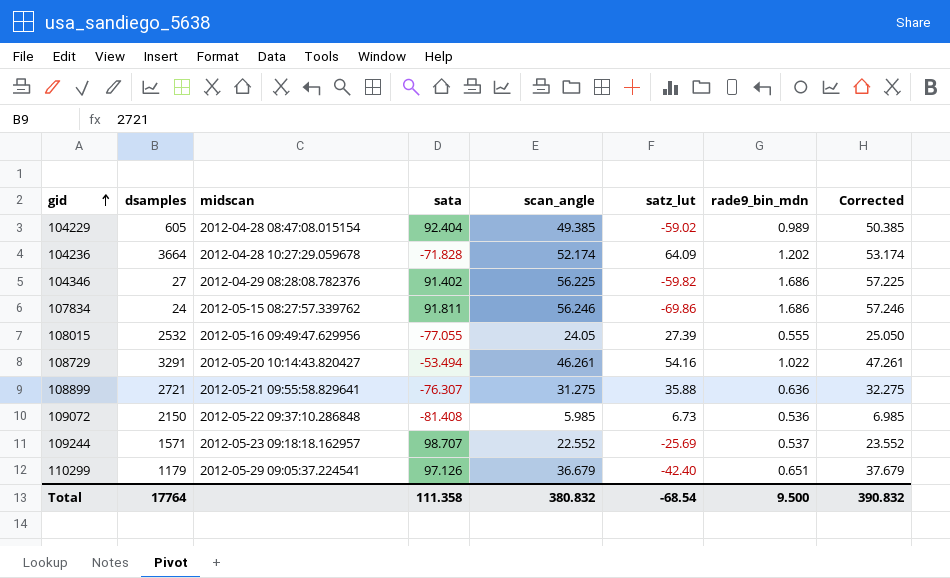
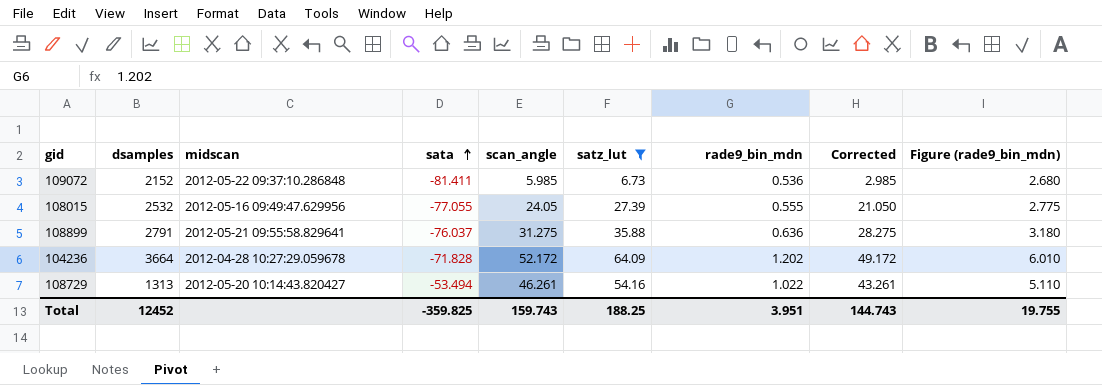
filter: none -> satz_lut >= 6.73
row order: gid ascending -> sata ascending
column Corrected | formula: [scan_angle] + 1 -> [scan_angle] - 3
column Figure (rade9_bin_mdn) | formula: none -> [rade9_bin_mdn] * 5
109072 | dsamples: 2150 -> 2152
109072 | sata: -81.408 -> -81.411
108899 | dsamples: 2721 -> 2791
108899 | sata: -76.307 -> -76.037
104236 | scan_angle: 52.174 -> 52.172
108729 | dsamples: 3291 -> 1313
Total | dsamples: 17764 -> 12452
Total | sata: 111.358 -> -359.825
Total | scan_angle: 380.832 -> 159.743
Total | satz_lut: -68.54 -> 188.25
Total | rade9_bin_mdn: 9.500 -> 3.951
Total | Corrected: 390.832 -> 144.743

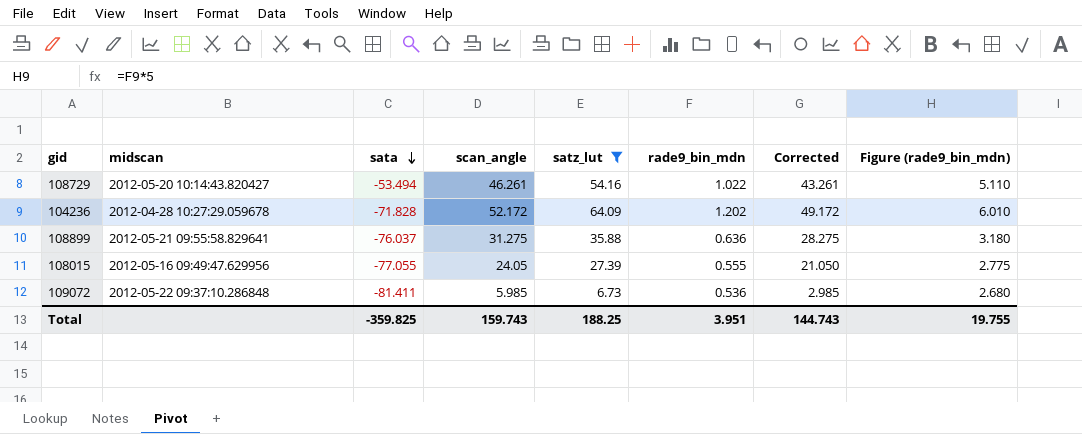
row order: sata ascending -> sata descending
column dsamples | position: 2 -> none

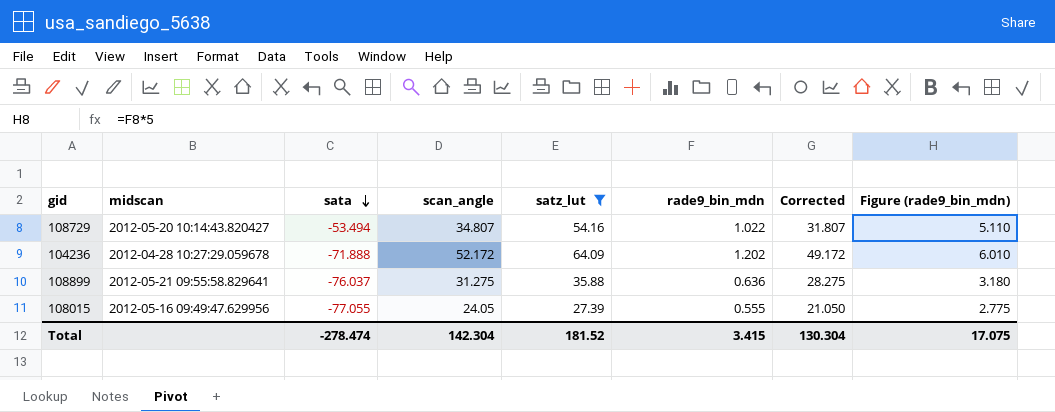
row 109072: 2012-05-22 09:37:10.286848 | -81.411 | 5.985 | 6.73 | 0.536 | 2.985 | 2.680 -> none
108729 | scan_angle: 46.261 -> 34.807
108729 | Corrected: 43.261 -> 31.807
104236 | sata: -71.828 -> -71.888
Total | sata: -359.825 -> -278.474
Total | scan_angle: 159.743 -> 142.304
Total | satz_lut: 188.25 -> 181.52
Total | rade9_bin_mdn: 3.951 -> 3.415
Total | Corrected: 144.743 -> 130.304
Total | Figure (rade9_bin_mdn): 19.755 -> 17.075

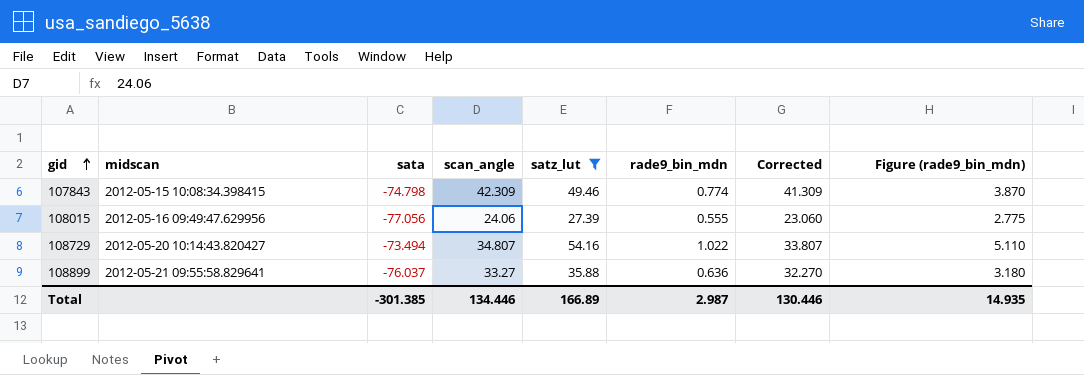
row order: sata descending -> gid ascending
column Corrected | formula: [scan_angle] - 3 -> [scan_angle] - 1
row 104236: 2012-04-28 10:27:29.059678 | -71.888 | 52.172 | 64.09 | 1.202 | 49.172 | 6.010 -> none
row 107843: none -> 2012-05-15 10:08:34.398415 | -74.798 | 42.309 | 49.46 | 0.774 | 41.309 | 3.870
108015 | sata: -77.055 -> -77.056
108015 | scan_angle: 24.05 -> 24.06
108729 | sata: -53.494 -> -73.494
108899 | scan_angle: 31.275 -> 33.27
Total | sata: -278.474 -> -301.385
Total | scan_angle: 142.304 -> 134.446
Total | satz_lut: 181.52 -> 166.89
Total | rade9_bin_mdn: 3.415 -> 2.987
Total | Corrected: 130.304 -> 130.446
Total | Figure (rade9_bin_mdn): 17.075 -> 14.935

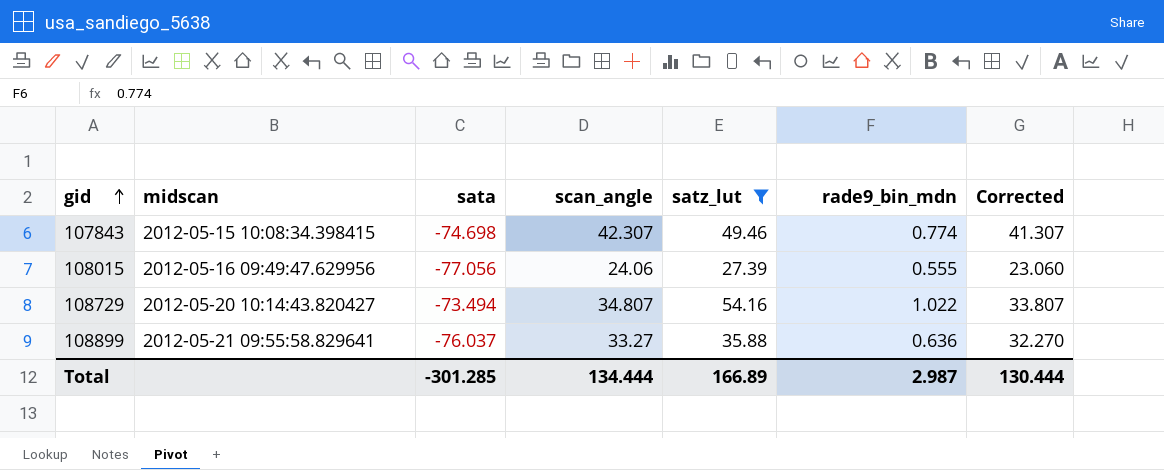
column Figure (rade9_bin_mdn) | formula: [rade9_bin_mdn] * 5 -> none
107843 | sata: -74.798 -> -74.698
107843 | scan_angle: 42.309 -> 42.307
107843 | Corrected: 41.309 -> 41.307
Total | sata: -301.385 -> -301.285
Total | scan_angle: 134.446 -> 134.444
Total | Corrected: 130.446 -> 130.444

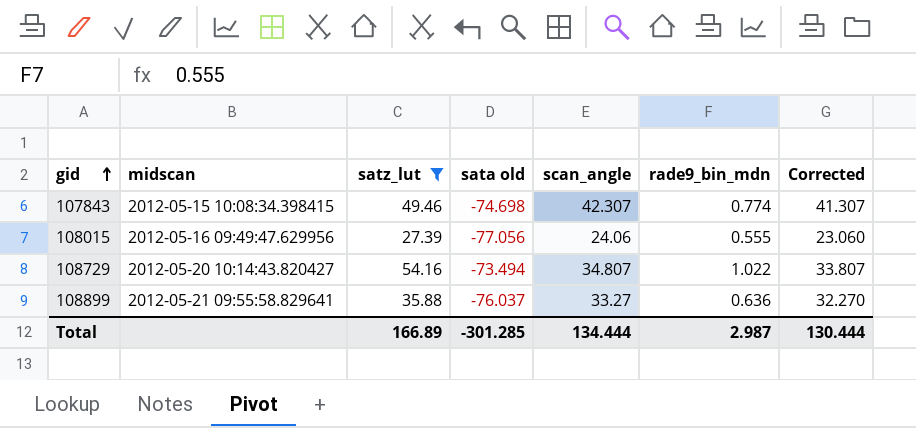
column satz_lut | position: 5 -> 3
column name: sata -> sata old

